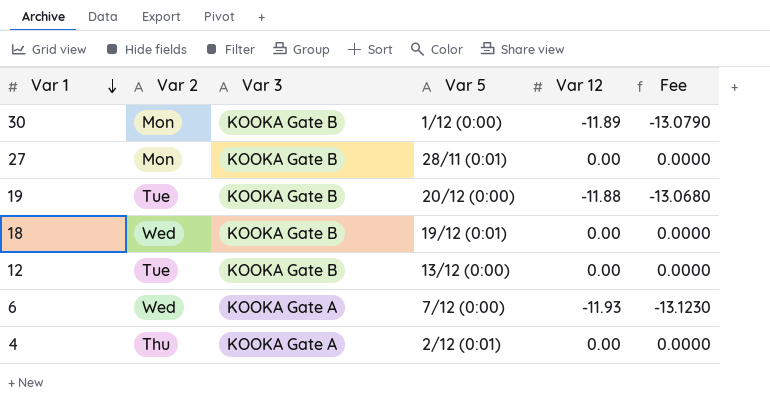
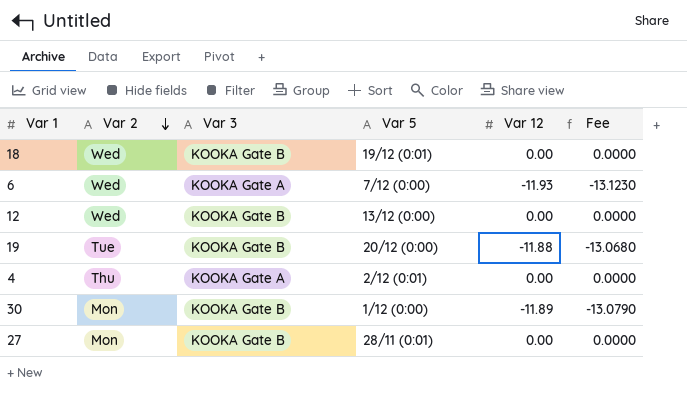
row order: Var 1 descending -> Var 2 descending
12 | Var 2: Tue -> Wed

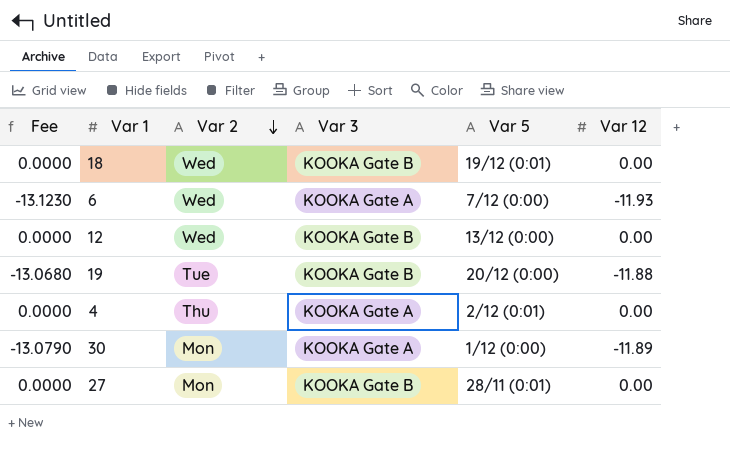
column Fee | position: 6 -> 1
30 | Var 3: KOOKA Gate B -> KOOKA Gate A

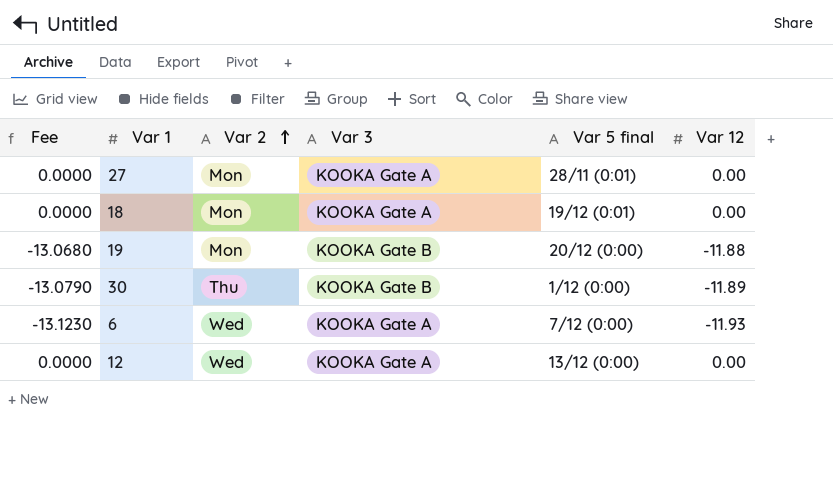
row order: Var 2 descending -> Var 2 ascending
column name: Var 5 -> Var 5 final
row 4: 0.0000 | Thu | KOOKA Gate A | 2/12 (0:01) | 0.00 -> none
27 | Var 3: KOOKA Gate B -> KOOKA Gate A
18 | Var 2: Wed -> Mon
18 | Var 3: KOOKA Gate B -> KOOKA Gate A
19 | Var 2: Tue -> Mon
30 | Var 2: Mon -> Thu
30 | Var 3: KOOKA Gate A -> KOOKA Gate B
12 | Var 3: KOOKA Gate B -> KOOKA Gate A

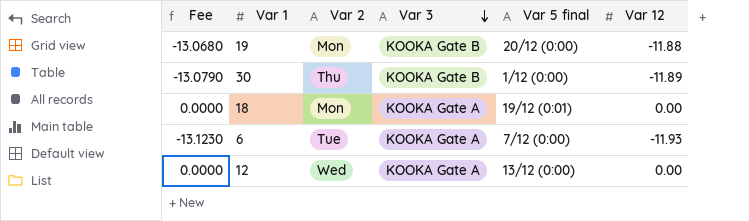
row order: Var 2 ascending -> Var 3 descending
row 27: 0.0000 | Mon | KOOKA Gate A | 28/11 (0:01) | 0.00 -> none
6 | Var 2: Wed -> Tue

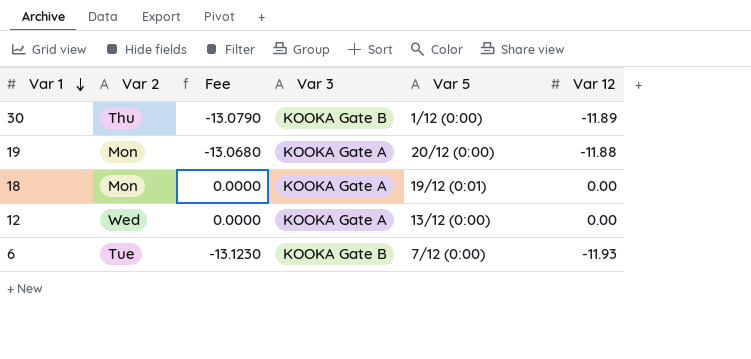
row order: Var 3 descending -> Var 1 descending
column Fee | position: 1 -> 3
column name: Var 5 final -> Var 5
19 | Var 3: KOOKA Gate B -> KOOKA Gate A
6 | Var 3: KOOKA Gate A -> KOOKA Gate B

